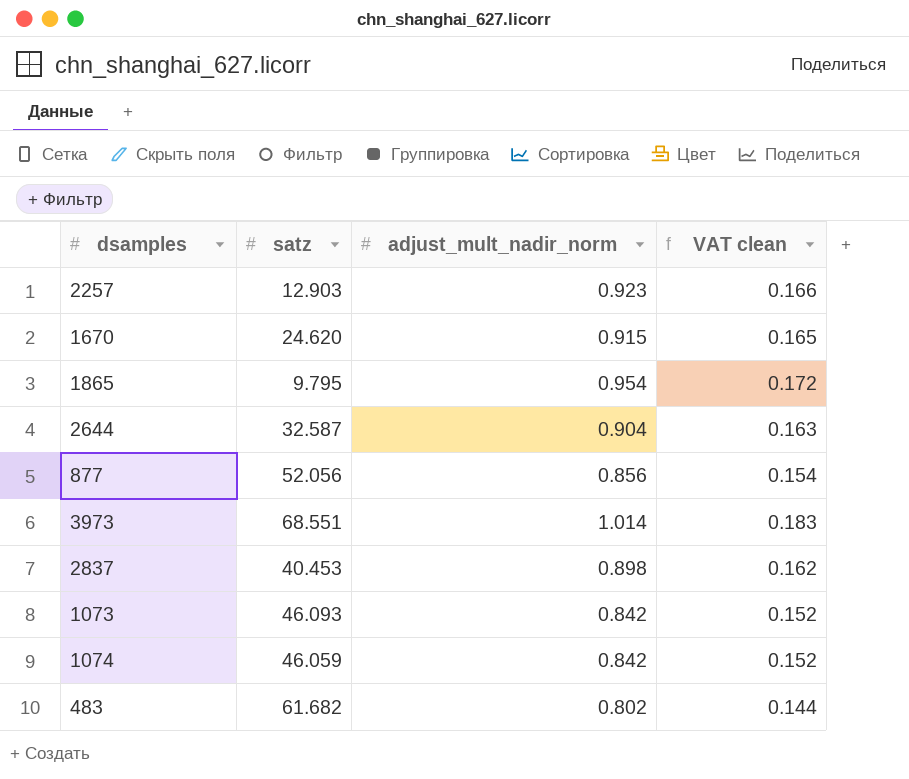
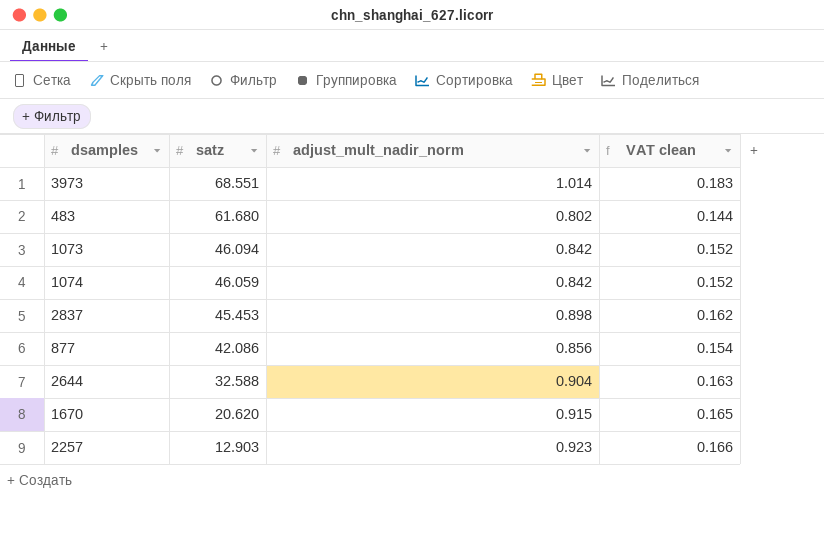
row order: none -> satz descending
row 1865: 9.795 | 0.954 | 0.172 -> none
483 | satz: 61.682 -> 61.680
1073 | satz: 46.093 -> 46.094
2837 | satz: 40.453 -> 45.453
877 | satz: 52.056 -> 42.086
2644 | satz: 32.587 -> 32.588
1670 | satz: 24.620 -> 20.620

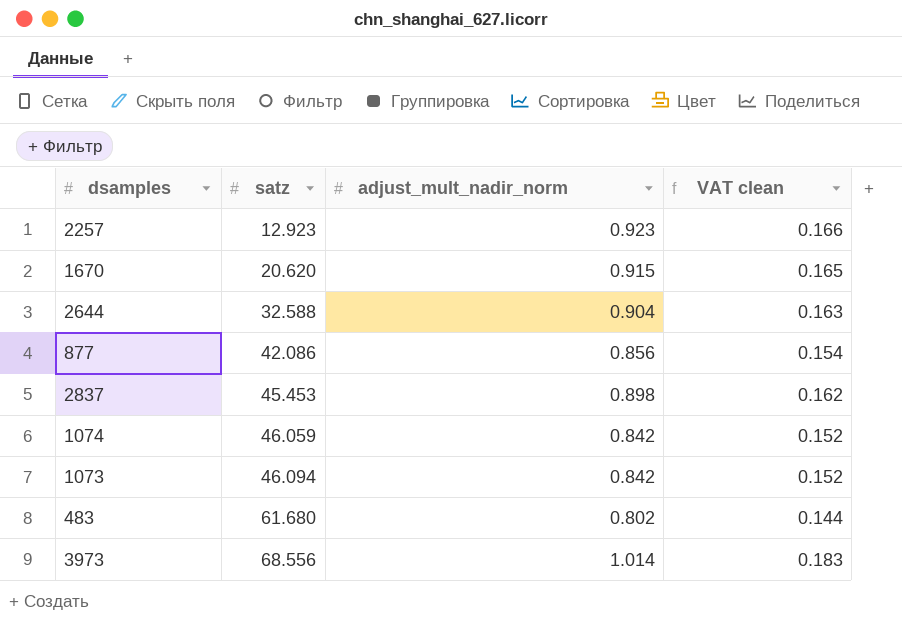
row order: satz descending -> satz ascending
2257 | satz: 12.903 -> 12.923
3973 | satz: 68.551 -> 68.556

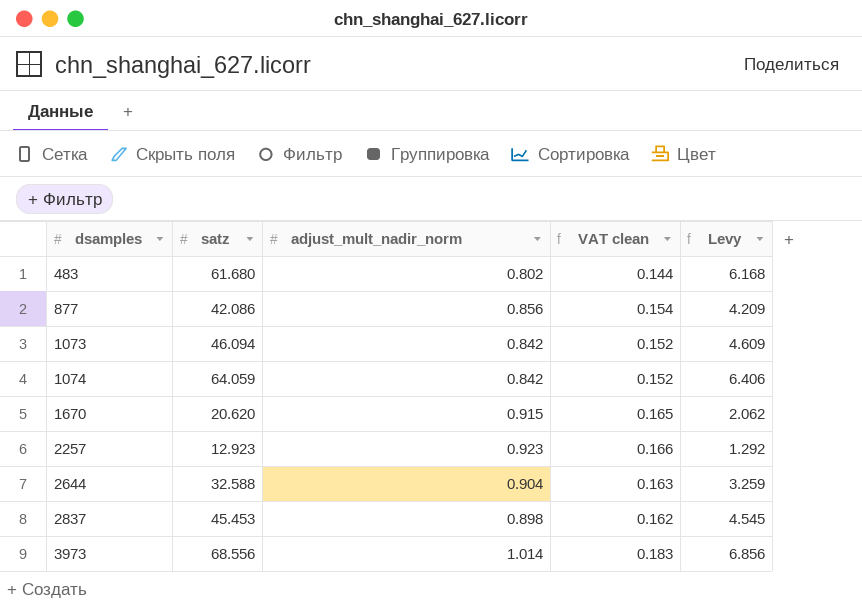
row order: satz ascending -> dsamples ascending
column Levy | formula: none -> [satz] * 0.1
1074 | satz: 46.059 -> 64.059

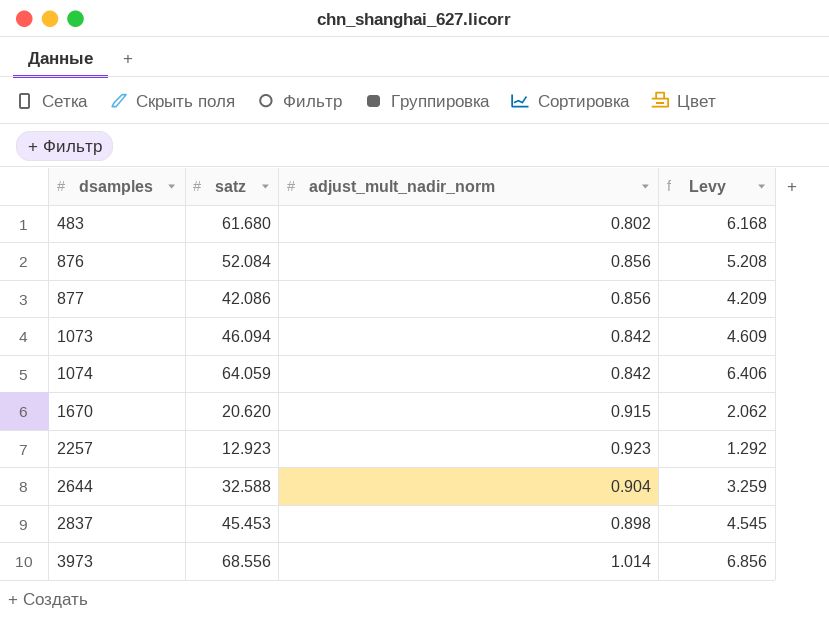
column VAT clean | formula: [adjust_mult_nadir_norm] * 0.18 -> none
row 876: none -> 52.084 | 0.856 | 5.208

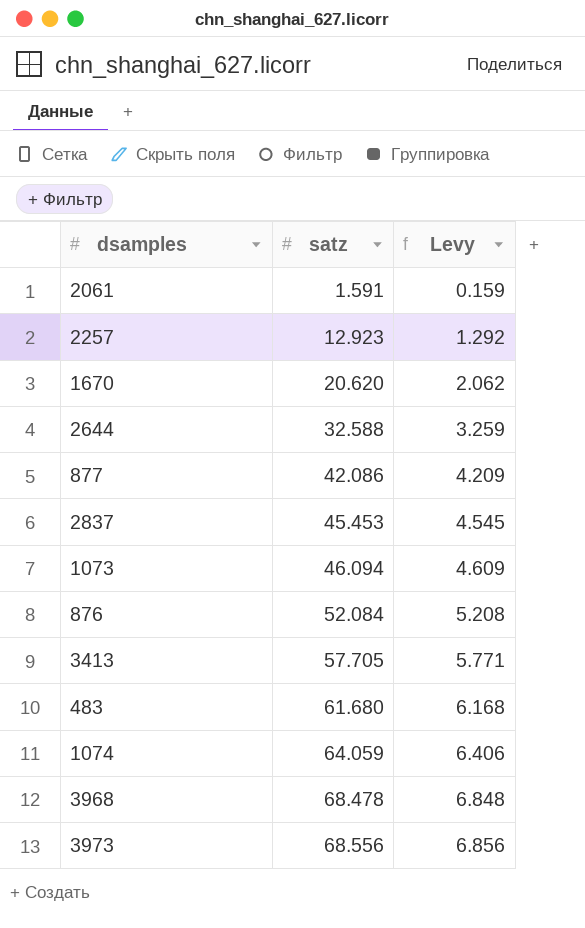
row order: dsamples ascending -> satz ascending
column adjust_mult_nadir_norm | position: 3 -> none
row 2061: none -> 1.591 | 0.159
row 3413: none -> 57.705 | 5.771
row 3968: none -> 68.478 | 6.848

